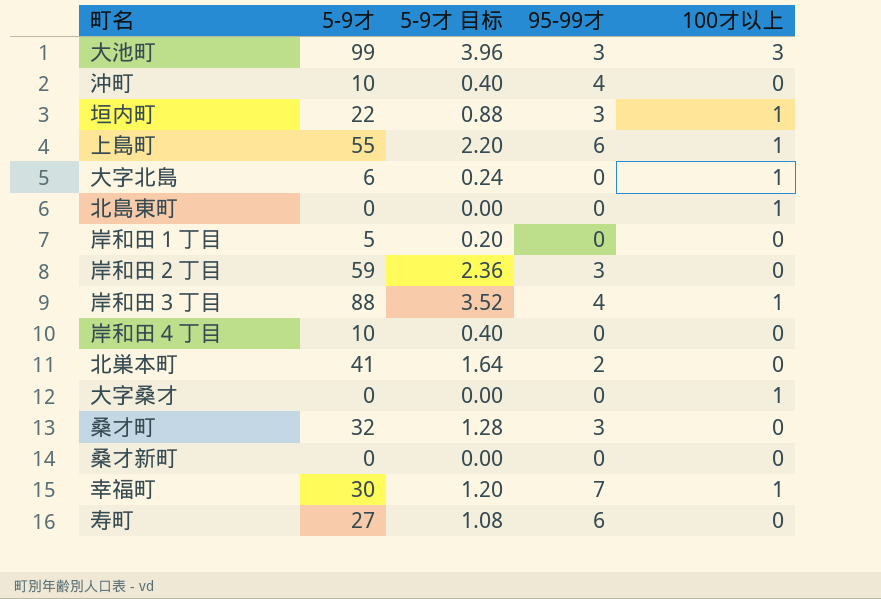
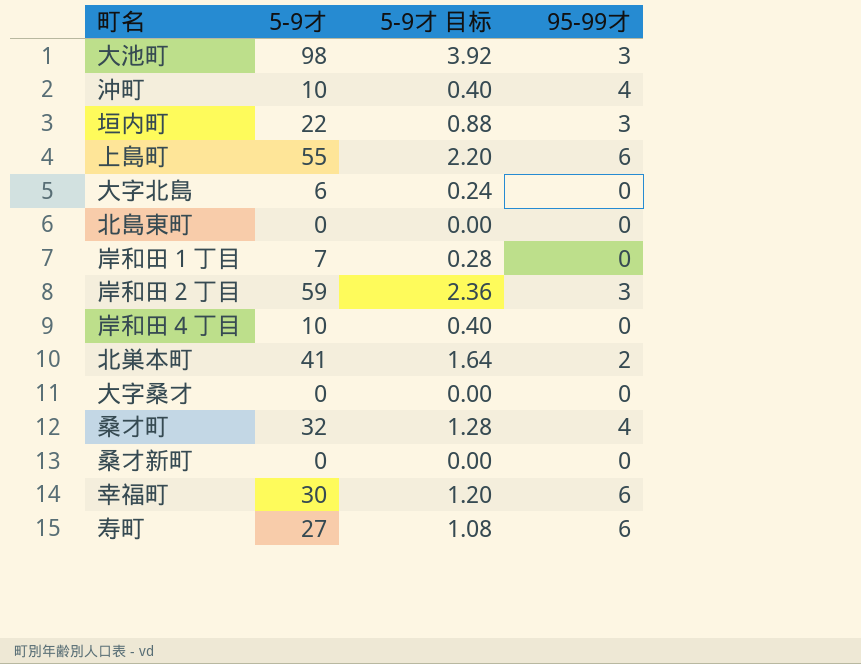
column 100才以上 | position: 5 -> none
row 岸和田３丁目: 88 | 3.52 | 4 | 1 -> none
大池町 | 5-9才: 99 -> 98
大池町 | 5-9才 目标: 3.96 -> 3.92
岸和田１丁目 | 5-9才: 5 -> 7
岸和田１丁目 | 5-9才 目标: 0.20 -> 0.28
桑才町 | 95-99才: 3 -> 4
幸福町 | 95-99才: 7 -> 6

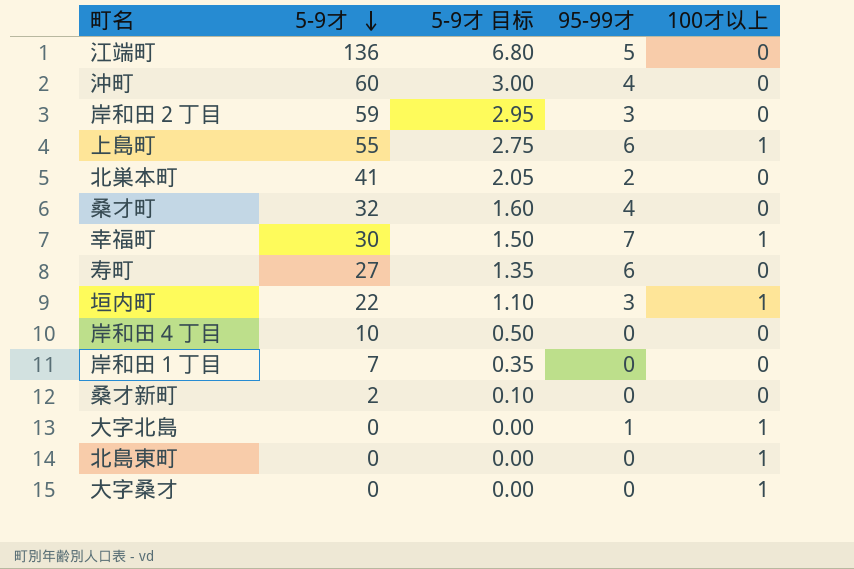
row order: none -> 5-9才 descending
column 5-9才 目标 | formula: [5-9才] * 0.04 -> [5-9才] * 0.05
column 100才以上 | position: none -> 5
row 大池町: 98 | 3.92 | 3 -> none
row 江端町: none -> 136 | 6.80 | 5 | 0
沖町 | 5-9才: 10 -> 60
幸福町 | 95-99才: 6 -> 7
桑才新町 | 5-9才: 0 -> 2
大字北島 | 5-9才: 6 -> 0
大字北島 | 95-99才: 0 -> 1

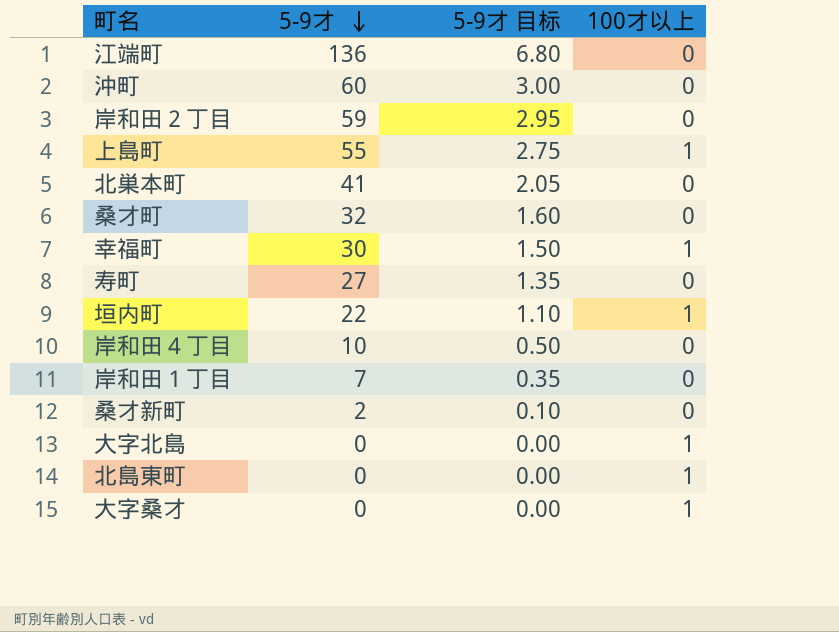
column 95-99才 | position: 4 -> none

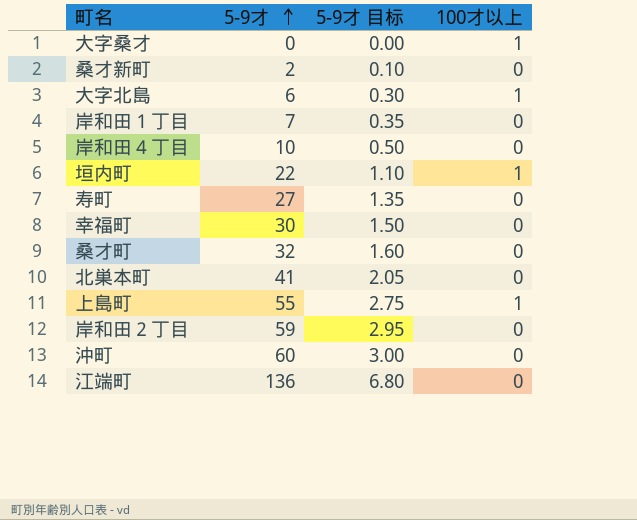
row order: 5-9才 descending -> 5-9才 ascending
row 北島東町: 0 | 0.00 | 1 -> none
大字北島 | 5-9才: 0 -> 6
大字北島 | 5-9才 目标: 0.00 -> 0.30
幸福町 | 100才以上: 1 -> 0

